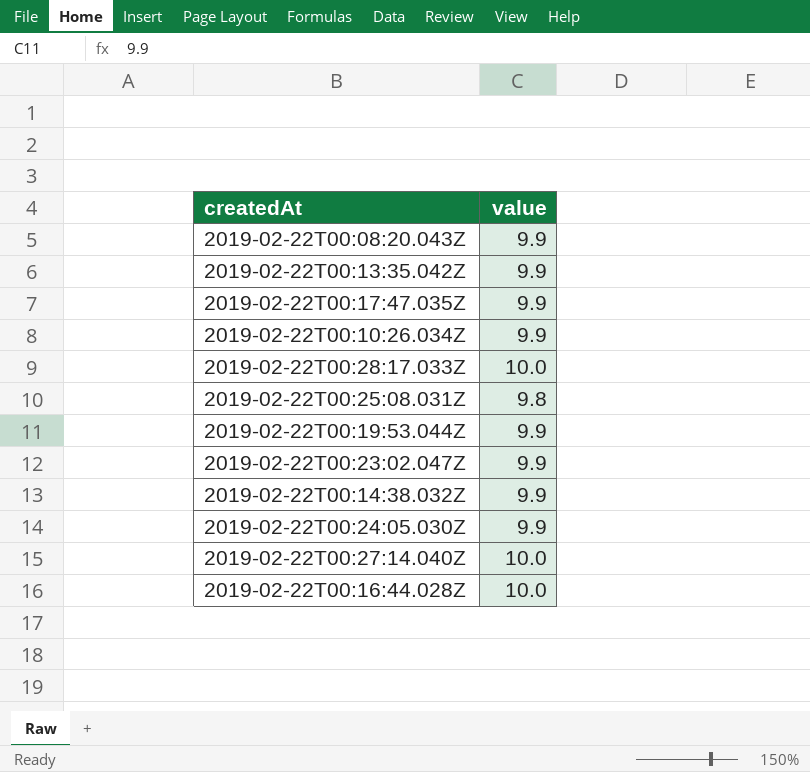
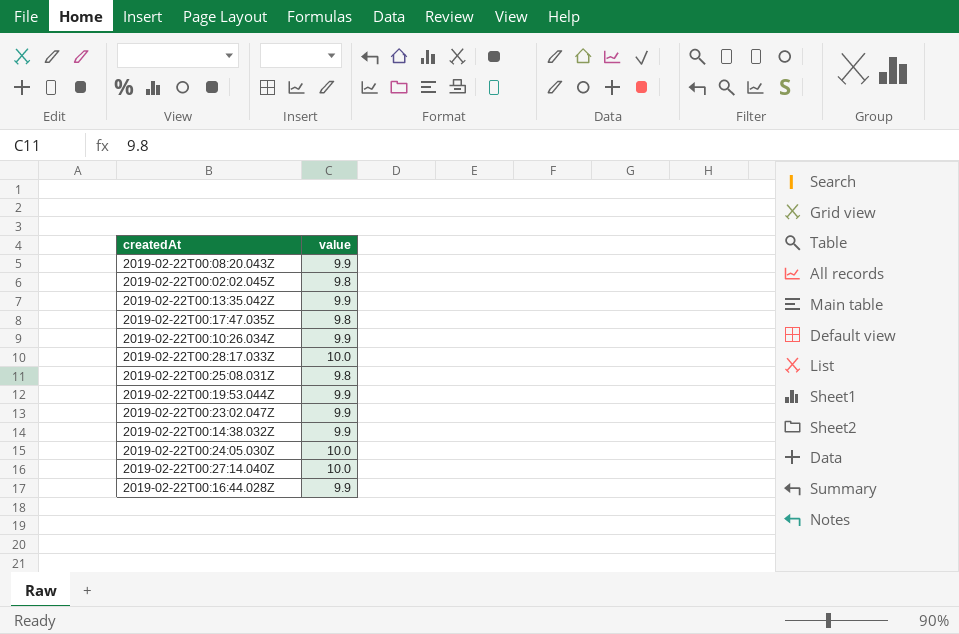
row 2019-02-22T00:02:02.045Z: none -> 9.8
2019-02-22T00:17:47.035Z | value: 9.9 -> 9.8
2019-02-22T00:24:05.030Z | value: 9.9 -> 10.0
2019-02-22T00:16:44.028Z | value: 10.0 -> 9.9

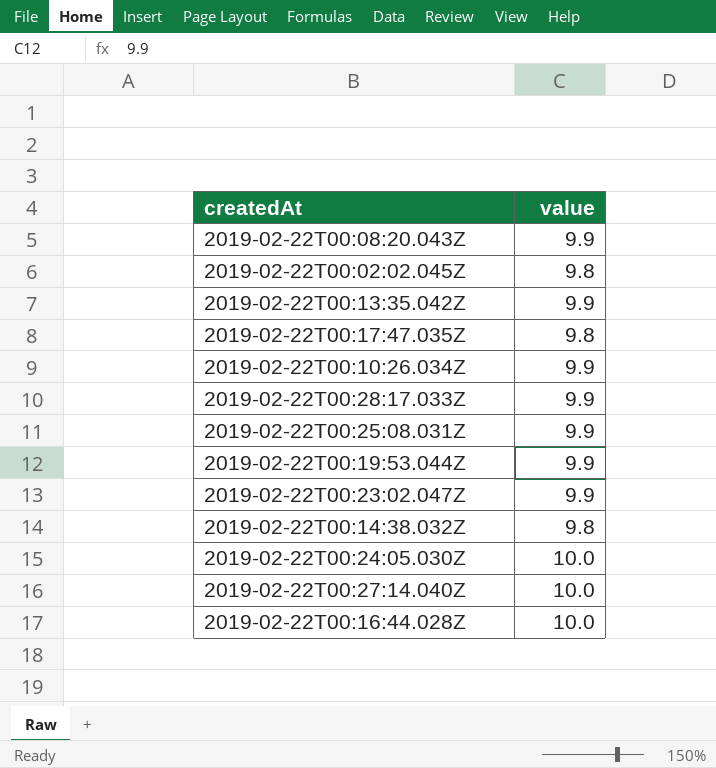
2019-02-22T00:28:17.033Z | value: 10.0 -> 9.9
2019-02-22T00:25:08.031Z | value: 9.8 -> 9.9
2019-02-22T00:14:38.032Z | value: 9.9 -> 9.8
2019-02-22T00:16:44.028Z | value: 9.9 -> 10.0

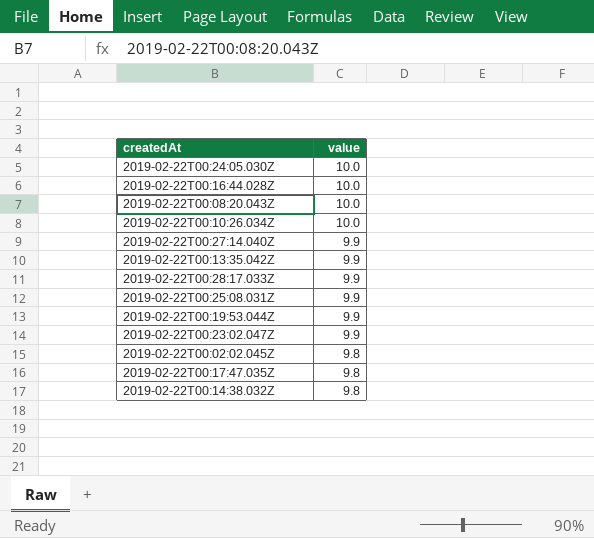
row order: none -> value descending
2019-02-22T00:08:20.043Z | value: 9.9 -> 10.0
2019-02-22T00:10:26.034Z | value: 9.9 -> 10.0
2019-02-22T00:27:14.040Z | value: 10.0 -> 9.9

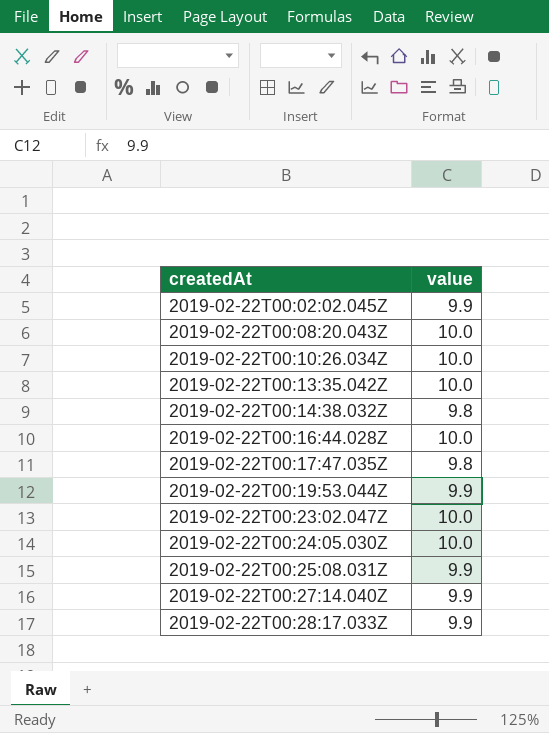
row order: value descending -> createdAt ascending
2019-02-22T00:02:02.045Z | value: 9.8 -> 9.9
2019-02-22T00:13:35.042Z | value: 9.9 -> 10.0
2019-02-22T00:23:02.047Z | value: 9.9 -> 10.0

